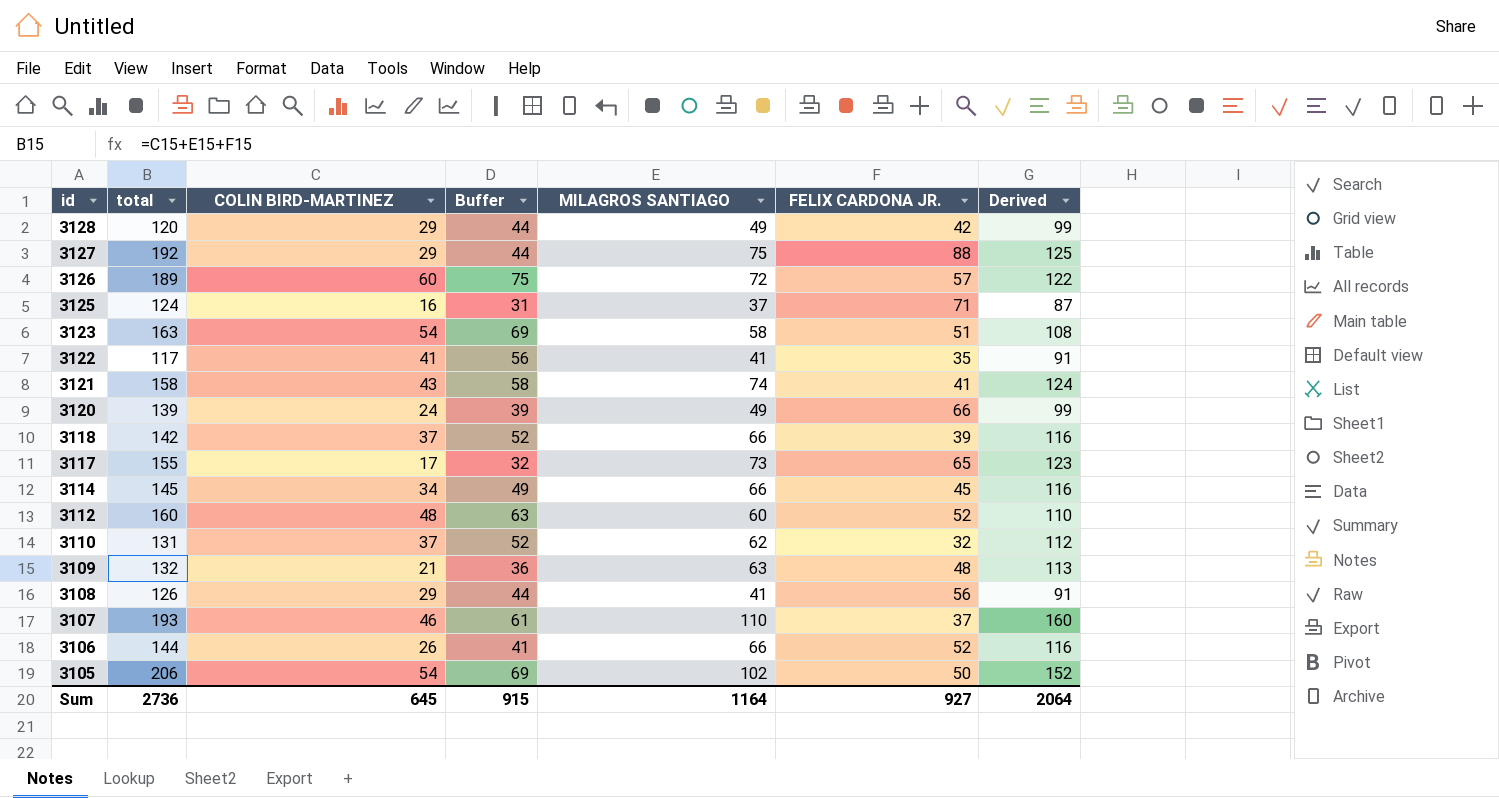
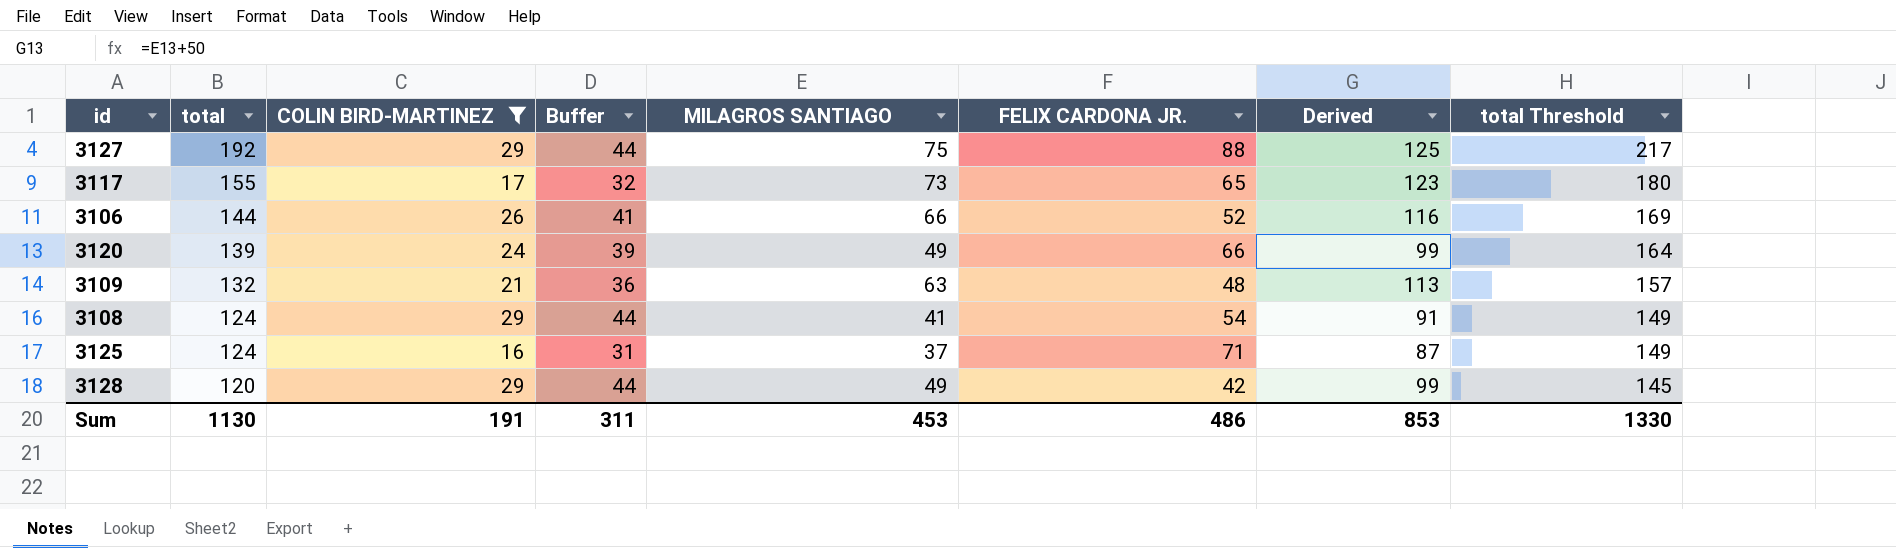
filter: none -> COLIN BIRD-MARTINEZ <= 29
row order: id descending -> total descending
column total Threshold | formula: none -> [total] + 25
3108 | total: 126 -> 124
3108 | FELIX CARDONA JR.: 56 -> 54
Sum | total: 2736 -> 1130
Sum | COLIN BIRD-MARTINEZ: 645 -> 191
Sum | Buffer: 915 -> 311
Sum | MILAGROS SANTIAGO: 1164 -> 453
Sum | FELIX CARDONA JR.: 927 -> 486
Sum | Derived: 2064 -> 853

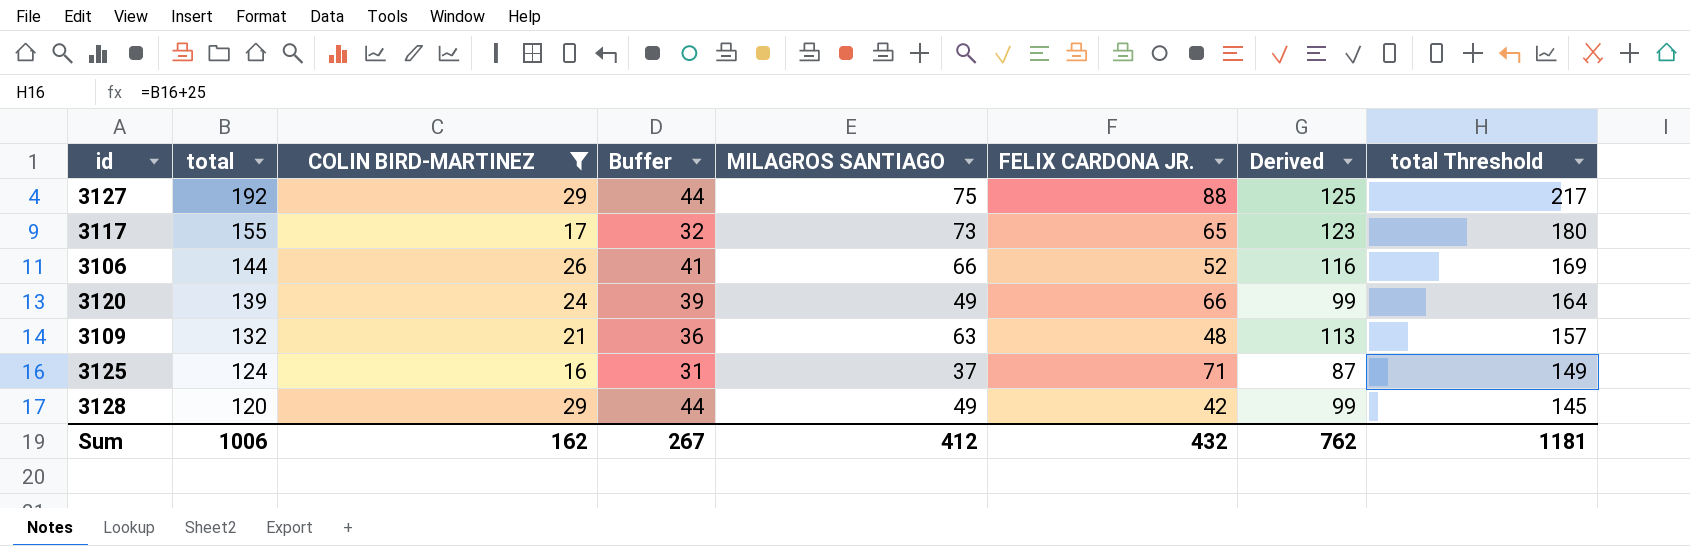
row 3108: 124 | 29 | 44 | 41 | 54 | 91 | 149 -> none
Sum | total: 1130 -> 1006
Sum | COLIN BIRD-MARTINEZ: 191 -> 162
Sum | Buffer: 311 -> 267
Sum | MILAGROS SANTIAGO: 453 -> 412
Sum | FELIX CARDONA JR.: 486 -> 432
Sum | Derived: 853 -> 762
Sum | total Threshold: 1330 -> 1181

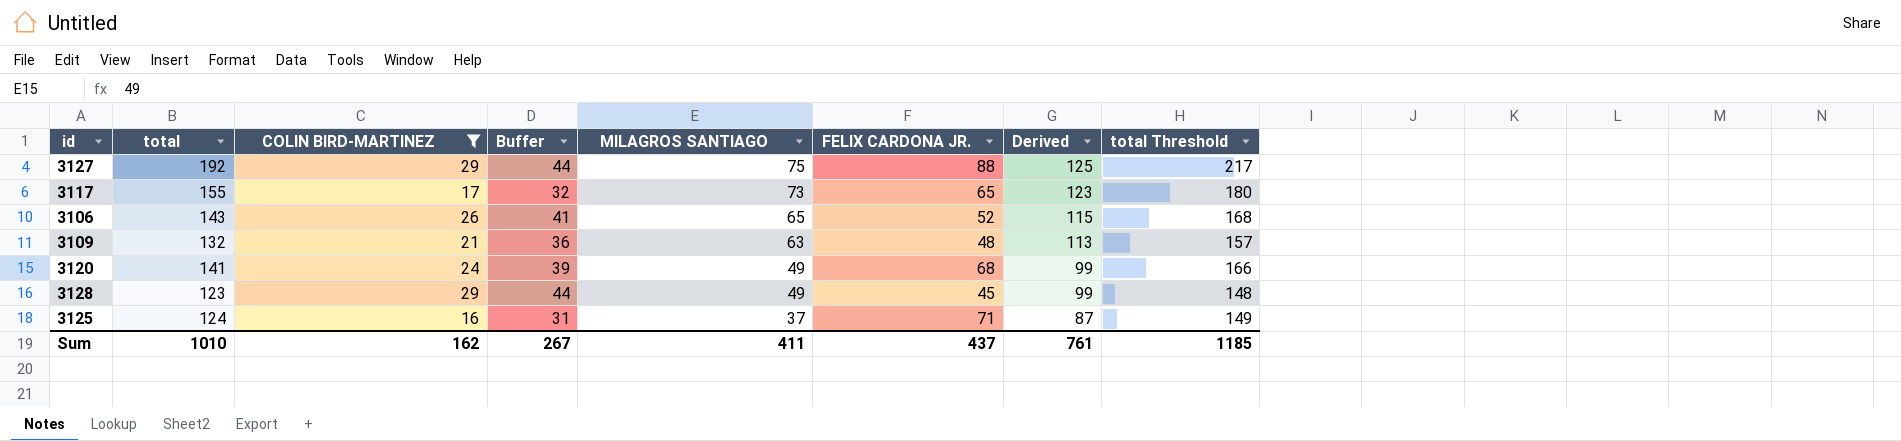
row order: total descending -> MILAGROS SANTIAGO descending
3106 | total: 144 -> 143
3106 | MILAGROS SANTIAGO: 66 -> 65
3106 | Derived: 116 -> 115
3106 | total Threshold: 169 -> 168
3120 | total: 139 -> 141
3120 | FELIX CARDONA JR.: 66 -> 68
3120 | total Threshold: 164 -> 166
3128 | total: 120 -> 123
3128 | FELIX CARDONA JR.: 42 -> 45
3128 | total Threshold: 145 -> 148
Sum | total: 1006 -> 1010
Sum | MILAGROS SANTIAGO: 412 -> 411
Sum | FELIX CARDONA JR.: 432 -> 437
Sum | Derived: 762 -> 761
Sum | total Threshold: 1181 -> 1185

